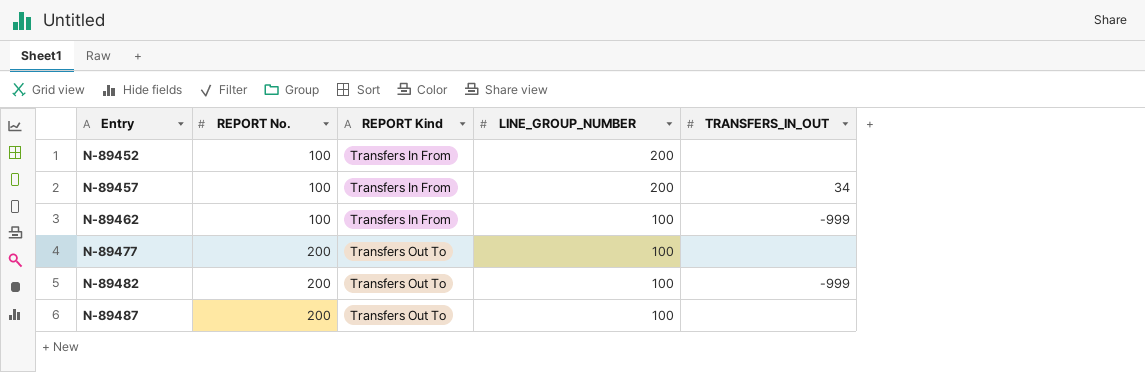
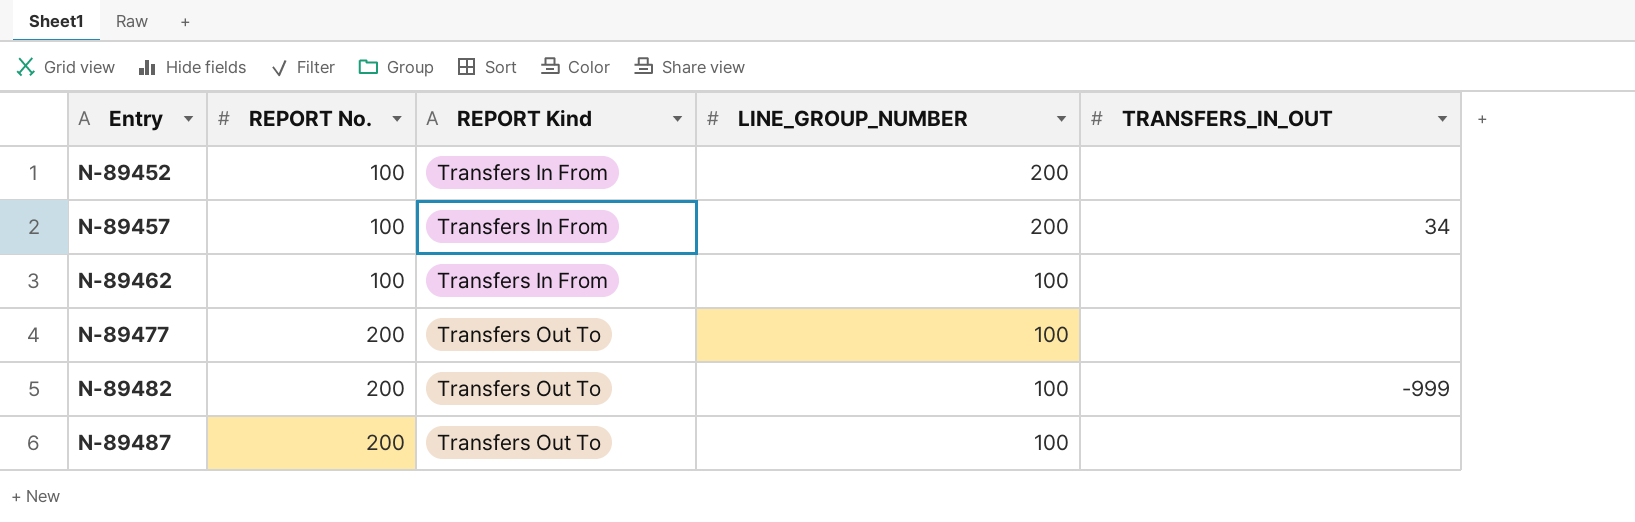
N-89462 | TRANSFERS_IN_OUT: -999 -> none

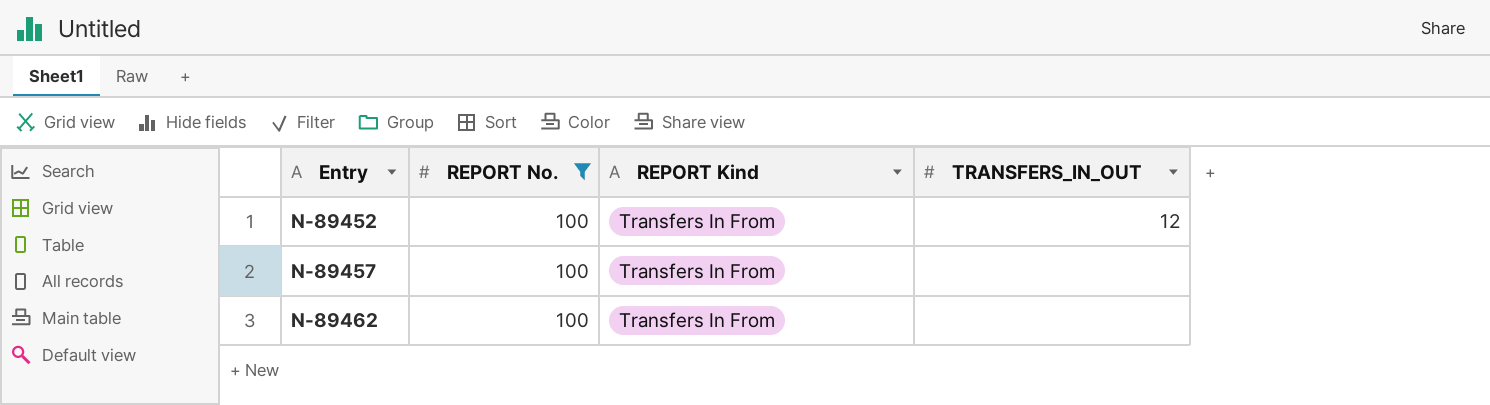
filter: none -> REPORT No. = 100
column LINE_GROUP_NUMBER | position: 4 -> none
N-89452 | TRANSFERS_IN_OUT: none -> 12
N-89457 | TRANSFERS_IN_OUT: 34 -> none

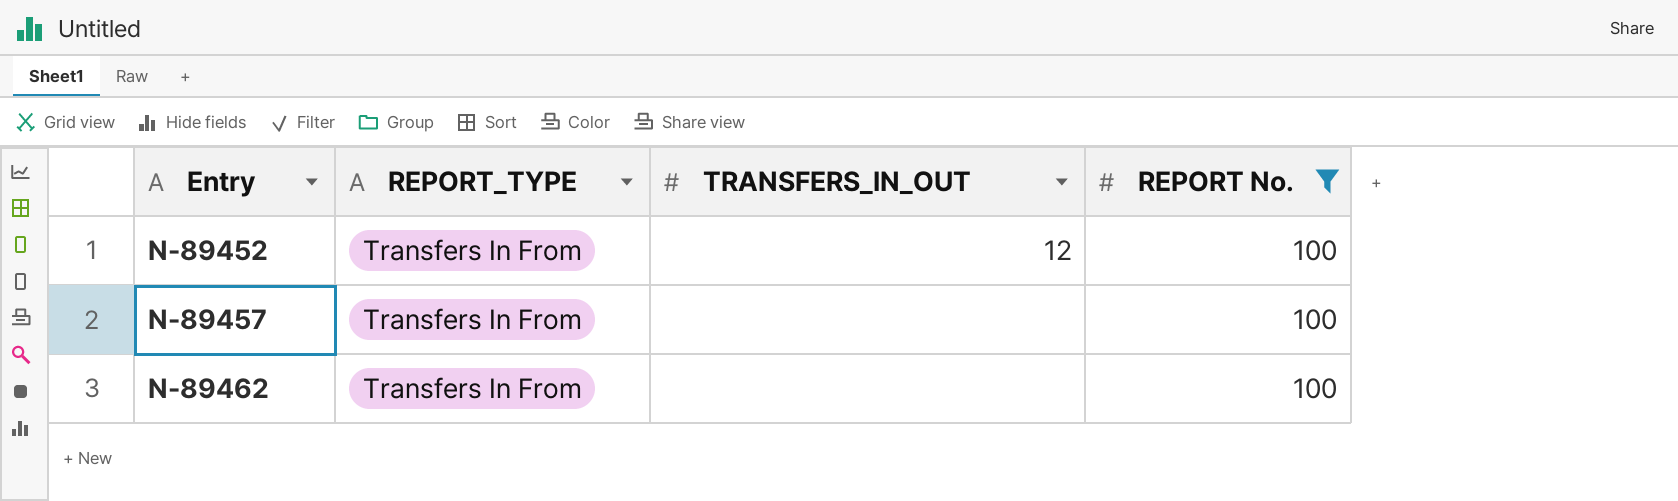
column name: REPORT Kind -> REPORT_TYPE
column REPORT No. | position: 2 -> 4

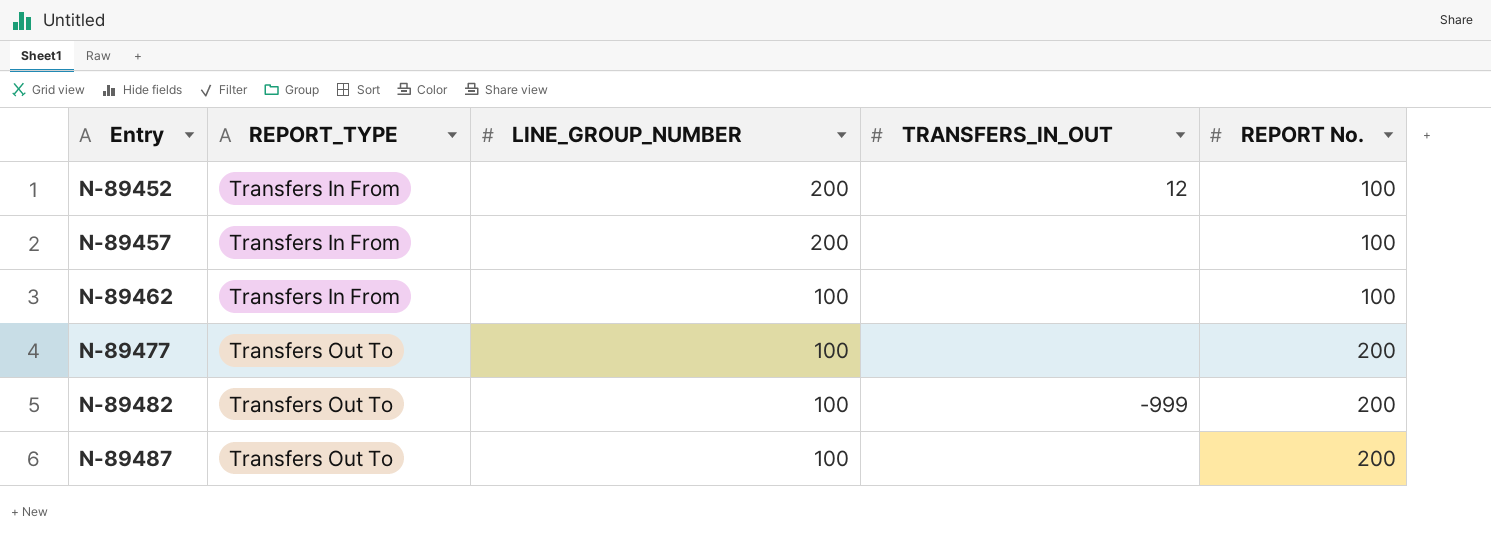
filter: REPORT No. = 100 -> none
column LINE_GROUP_NUMBER | position: none -> 3

